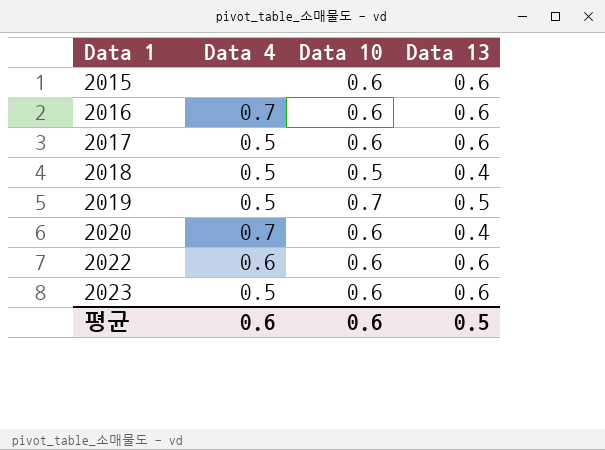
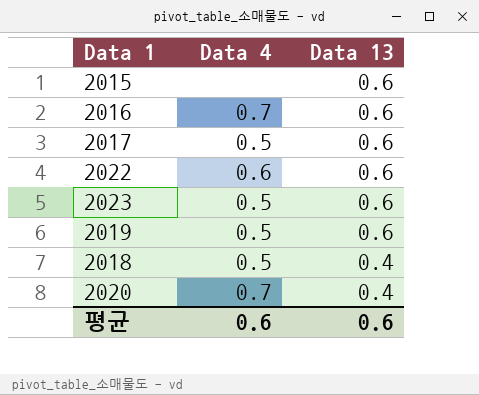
row order: Data 1 ascending -> Data 13 descending
column Data 10 | position: 3 -> none
2019 | Data 13: 0.5 -> 0.6
평균 | Data 13: 0.5 -> 0.6

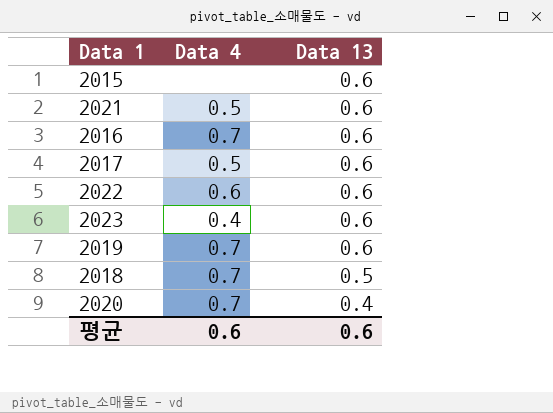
row 2021: none -> 0.5 | 0.6
2023 | Data 4: 0.5 -> 0.4
2019 | Data 4: 0.5 -> 0.7
2018 | Data 4: 0.5 -> 0.7
2018 | Data 13: 0.4 -> 0.5

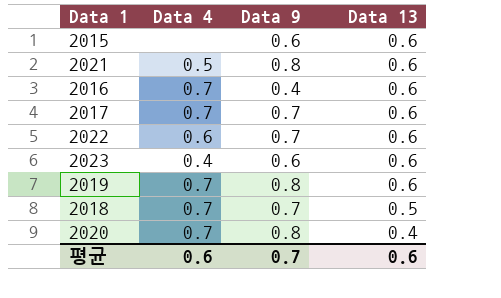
column Data 9 | position: none -> 3
2017 | Data 4: 0.5 -> 0.7

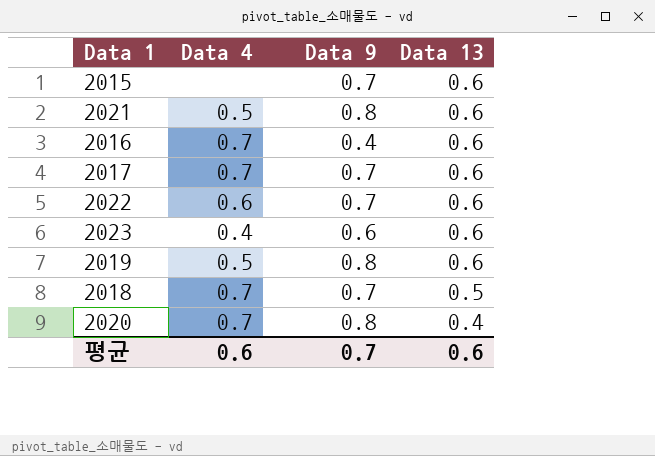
2015 | Data 9: 0.6 -> 0.7
2019 | Data 4: 0.7 -> 0.5

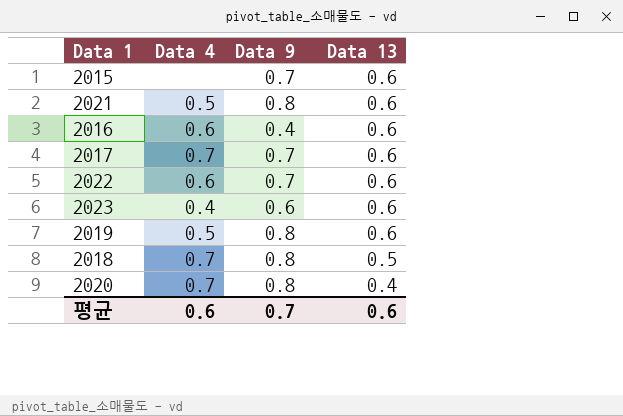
2016 | Data 4: 0.7 -> 0.6
2018 | Data 9: 0.7 -> 0.8

